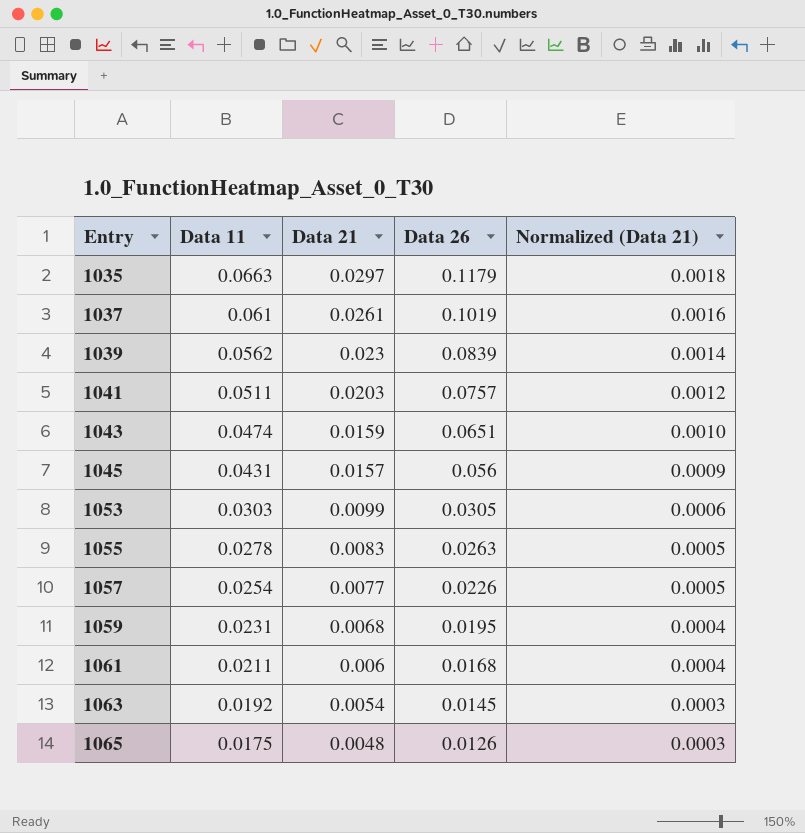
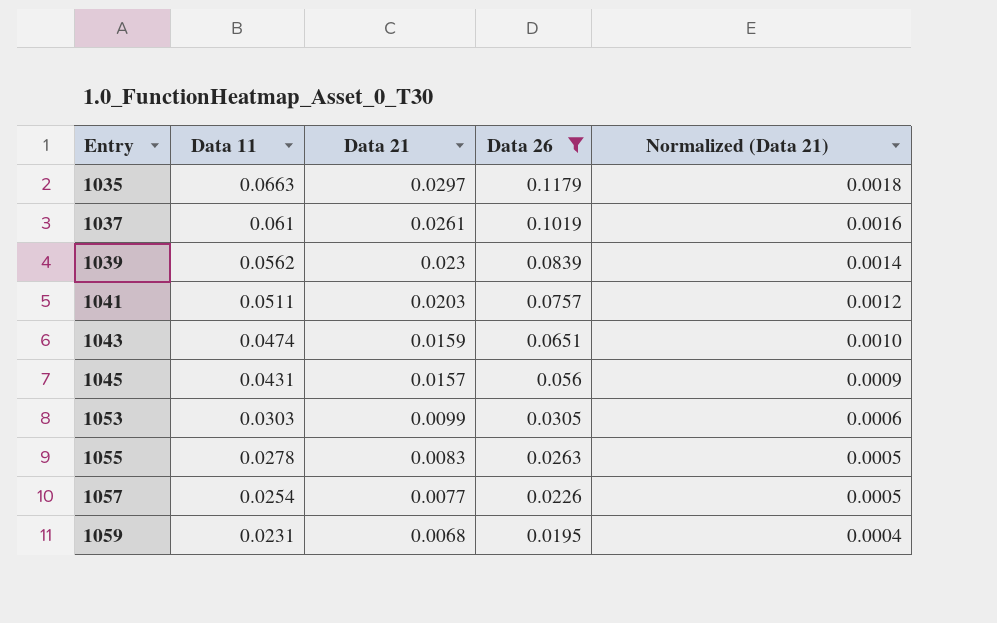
filter: none -> Data 26 >= 0.0195

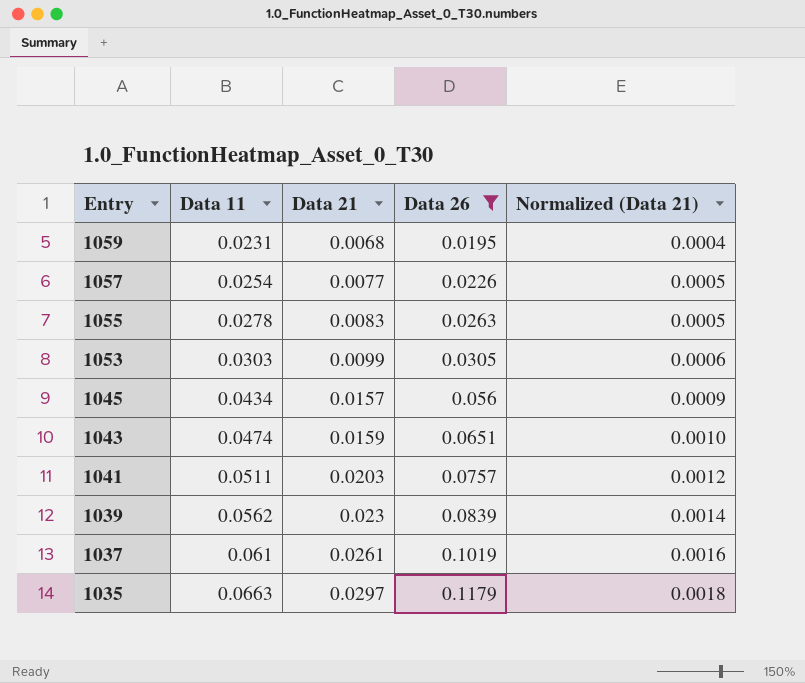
row order: Entry ascending -> Entry descending
1045 | Data 11: 0.0431 -> 0.0434

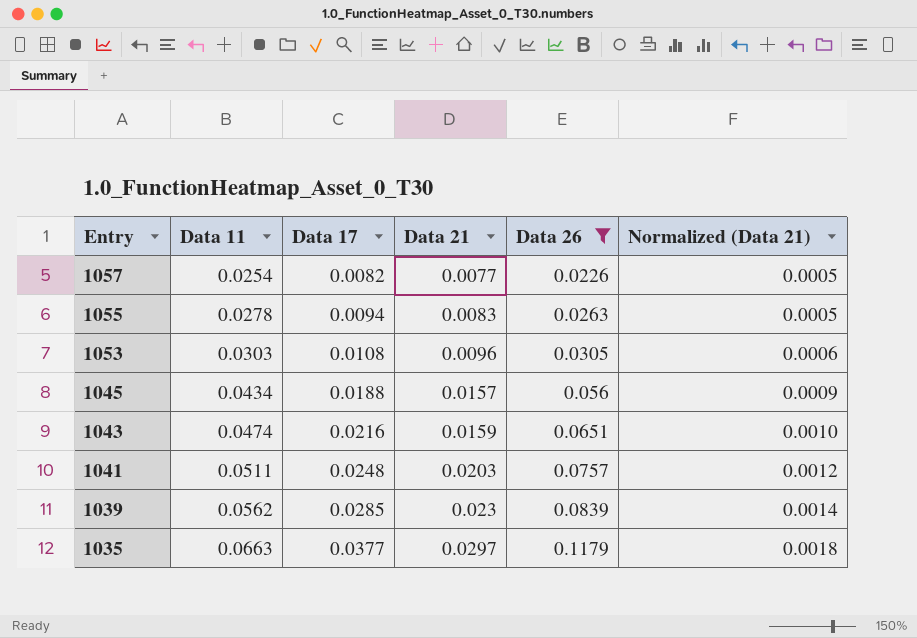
column Data 17 | position: none -> 3
row 1059: 0.0231 | 0.0068 | 0.0195 | 0.0004 -> none
row 1037: 0.061 | 0.0261 | 0.1019 | 0.0016 -> none
1053 | Data 21: 0.0099 -> 0.0096

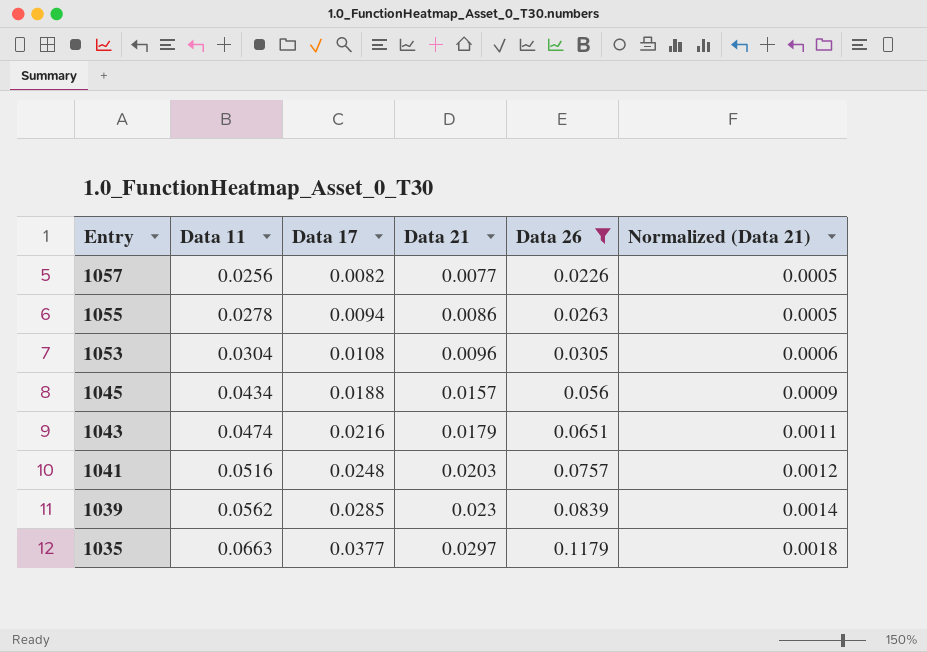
1057 | Data 11: 0.0254 -> 0.0256
1055 | Data 21: 0.0083 -> 0.0086
1053 | Data 11: 0.0303 -> 0.0304
1043 | Data 21: 0.0159 -> 0.0179
1043 | Normalized (Data 21): 0.0010 -> 0.0011
1041 | Data 11: 0.0511 -> 0.0516

